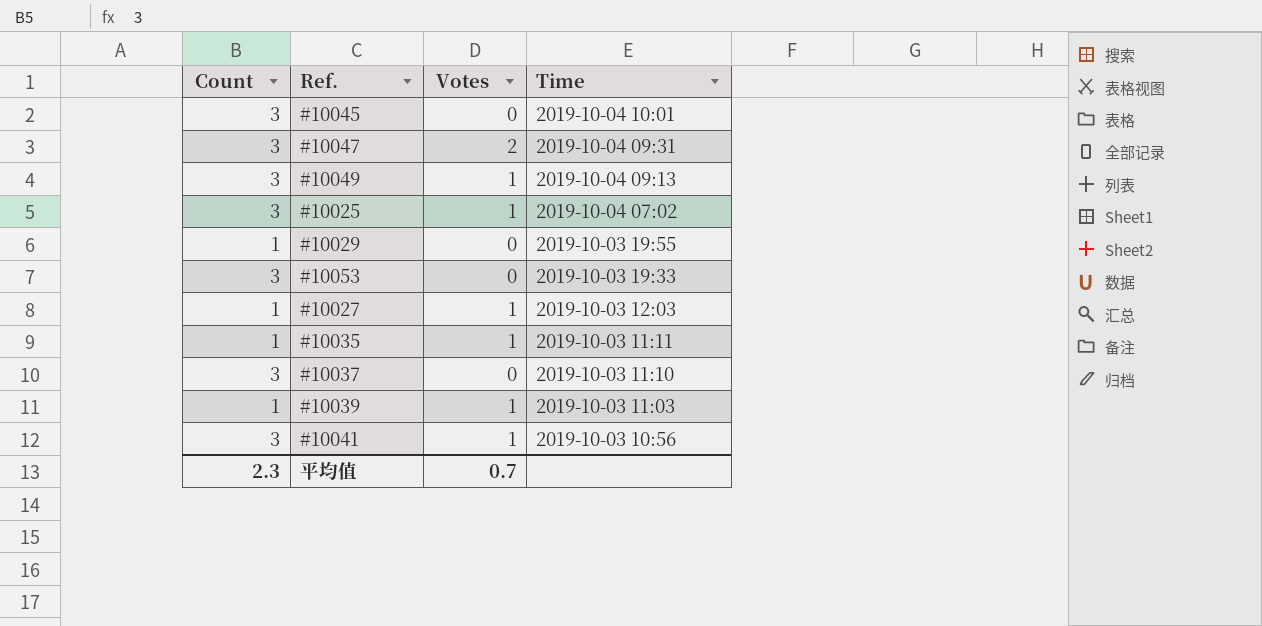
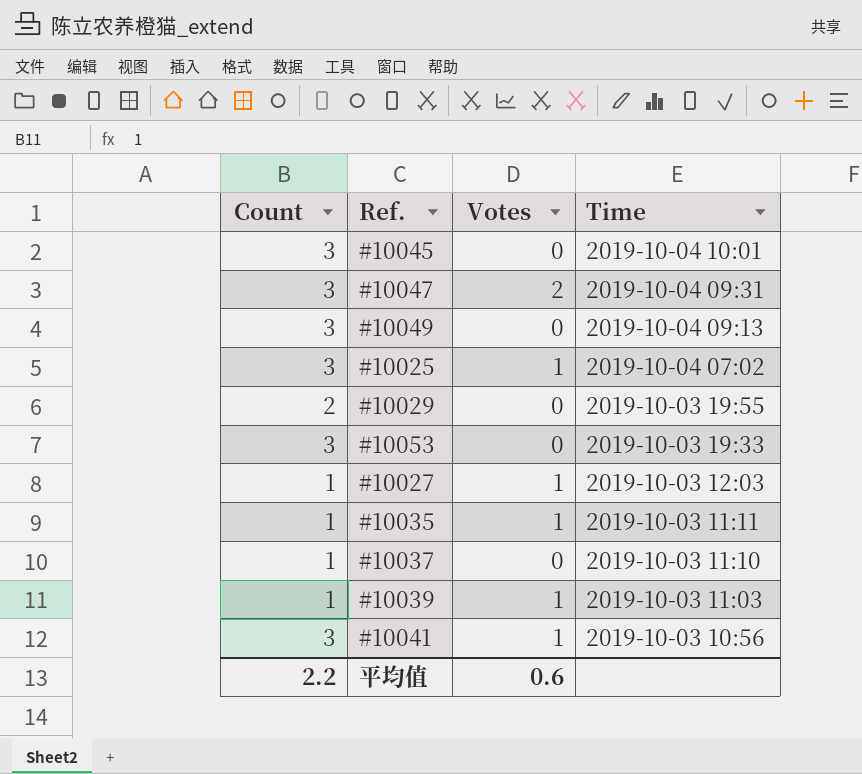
#10049 | Votes: 1 -> 0
#10029 | Count: 1 -> 2
#10037 | Count: 3 -> 1
平均值 | Count: 2.3 -> 2.2
平均值 | Votes: 0.7 -> 0.6

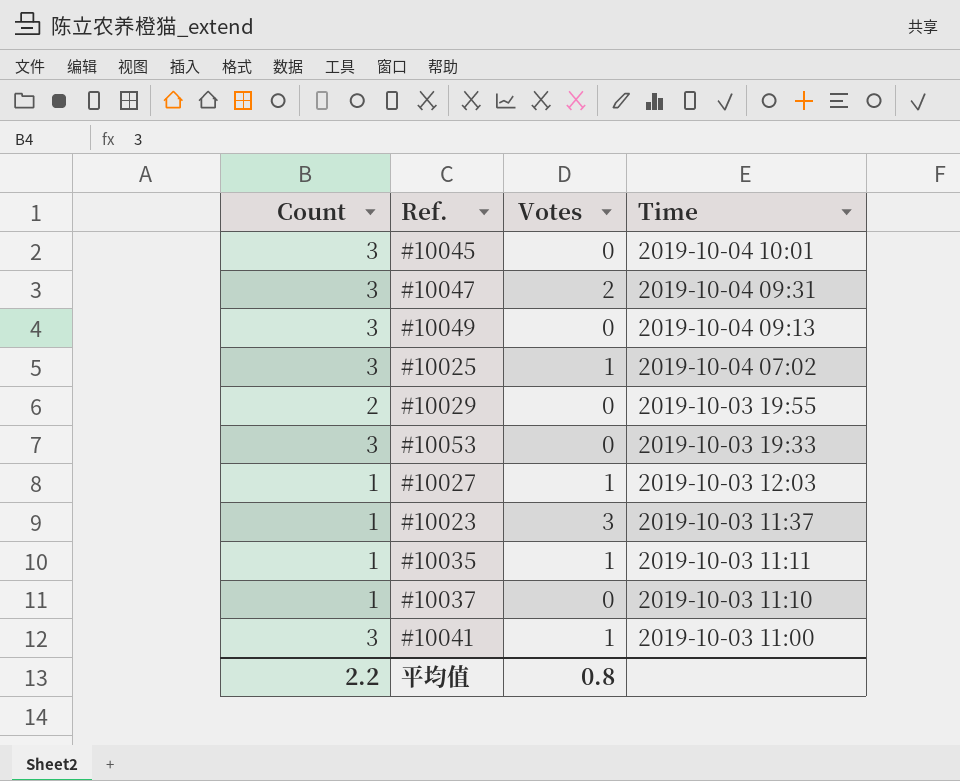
row #10039: 1 | 1 | 2019-10-03 11:03 -> none
row #10023: none -> 1 | 3 | 2019-10-03 11:37
#10041 | Time: 2019-10-03 10:56 -> 2019-10-03 11:00
平均值 | Votes: 0.6 -> 0.8

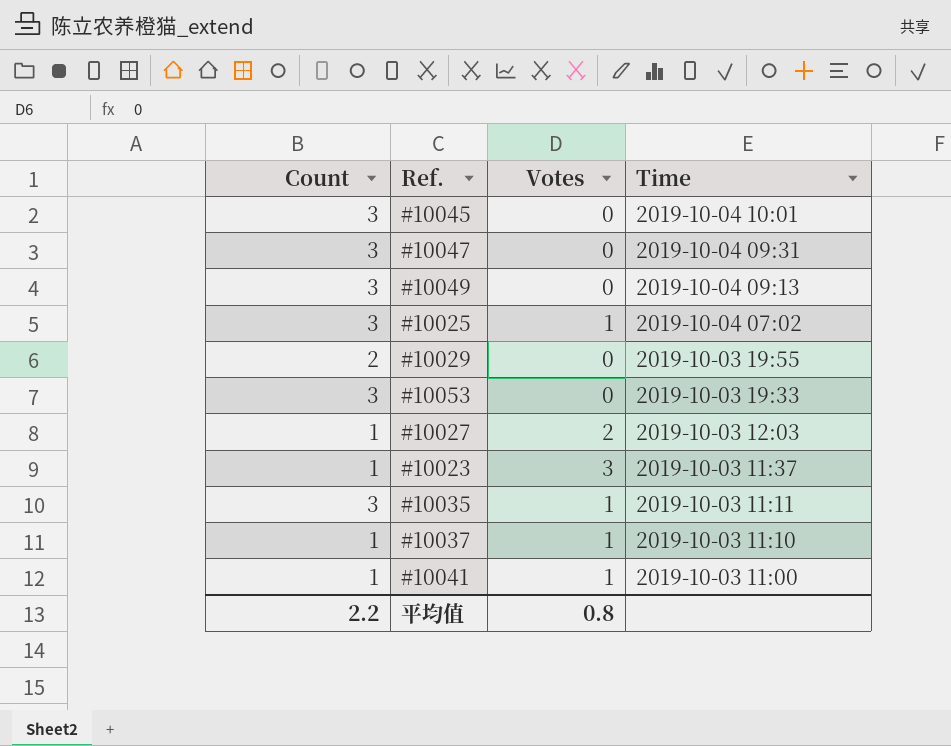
#10047 | Votes: 2 -> 0
#10027 | Votes: 1 -> 2
#10035 | Count: 1 -> 3
#10037 | Votes: 0 -> 1
#10041 | Count: 3 -> 1

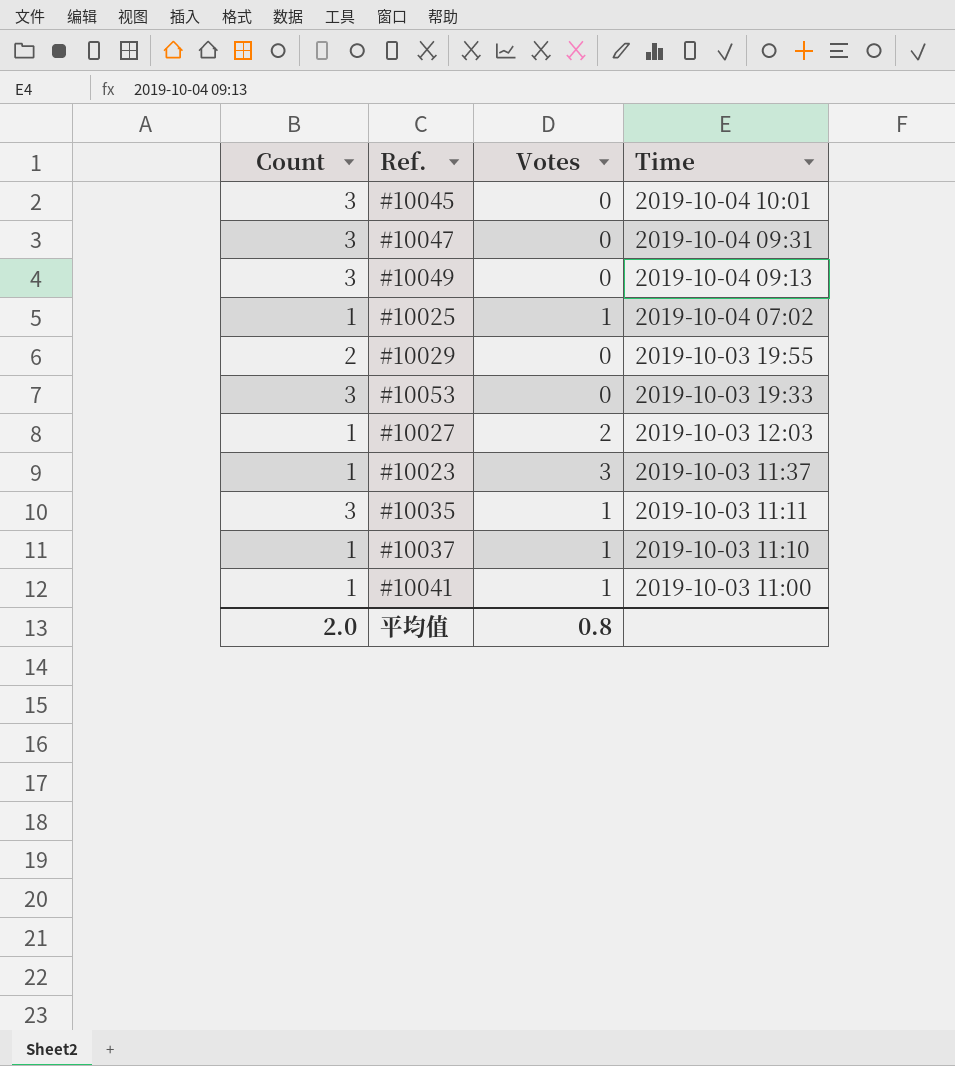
#10025 | Count: 3 -> 1
平均值 | Count: 2.2 -> 2.0

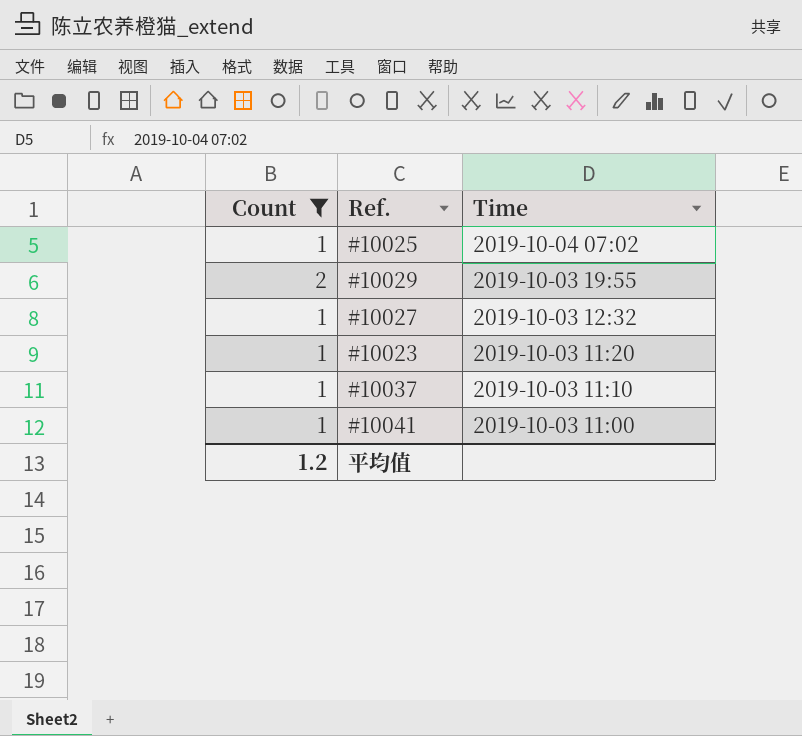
filter: none -> Count != 3
column Votes | position: 3 -> none
#10027 | Time: 2019-10-03 12:03 -> 2019-10-03 12:32
#10023 | Time: 2019-10-03 11:37 -> 2019-10-03 11:20
平均值 | Count: 2.0 -> 1.2

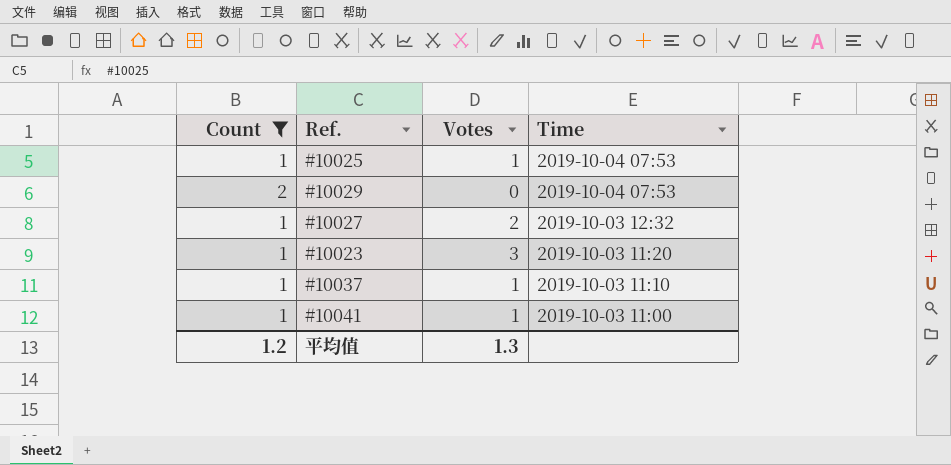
column Votes | position: none -> 3
#10025 | Time: 2019-10-04 07:02 -> 2019-10-04 07:53
#10029 | Time: 2019-10-03 19:55 -> 2019-10-04 07:53

